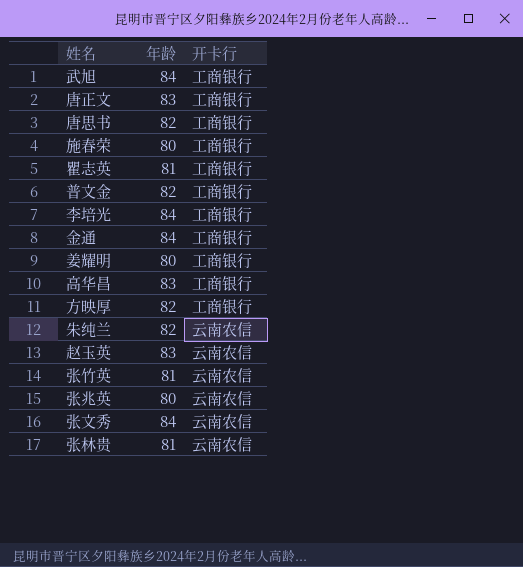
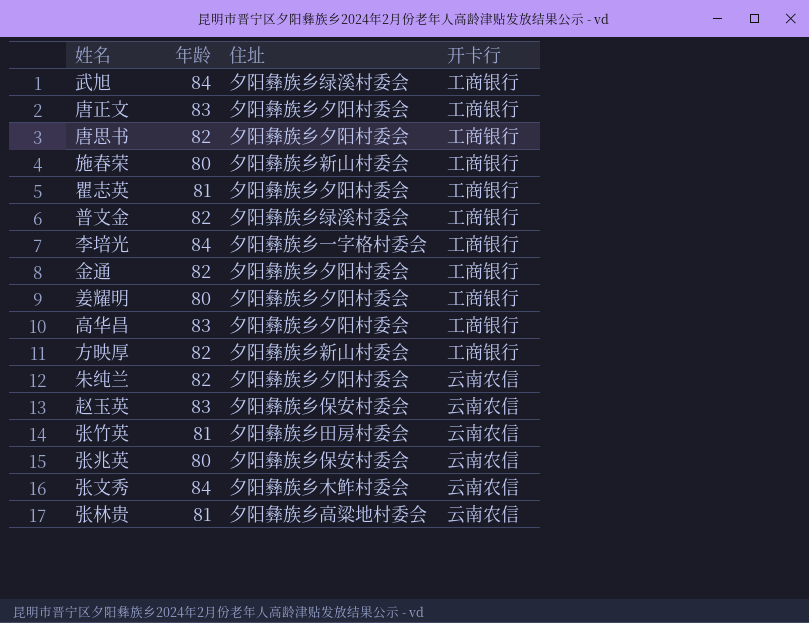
column 住址 | position: none -> 3
金通 | 年龄: 84 -> 82

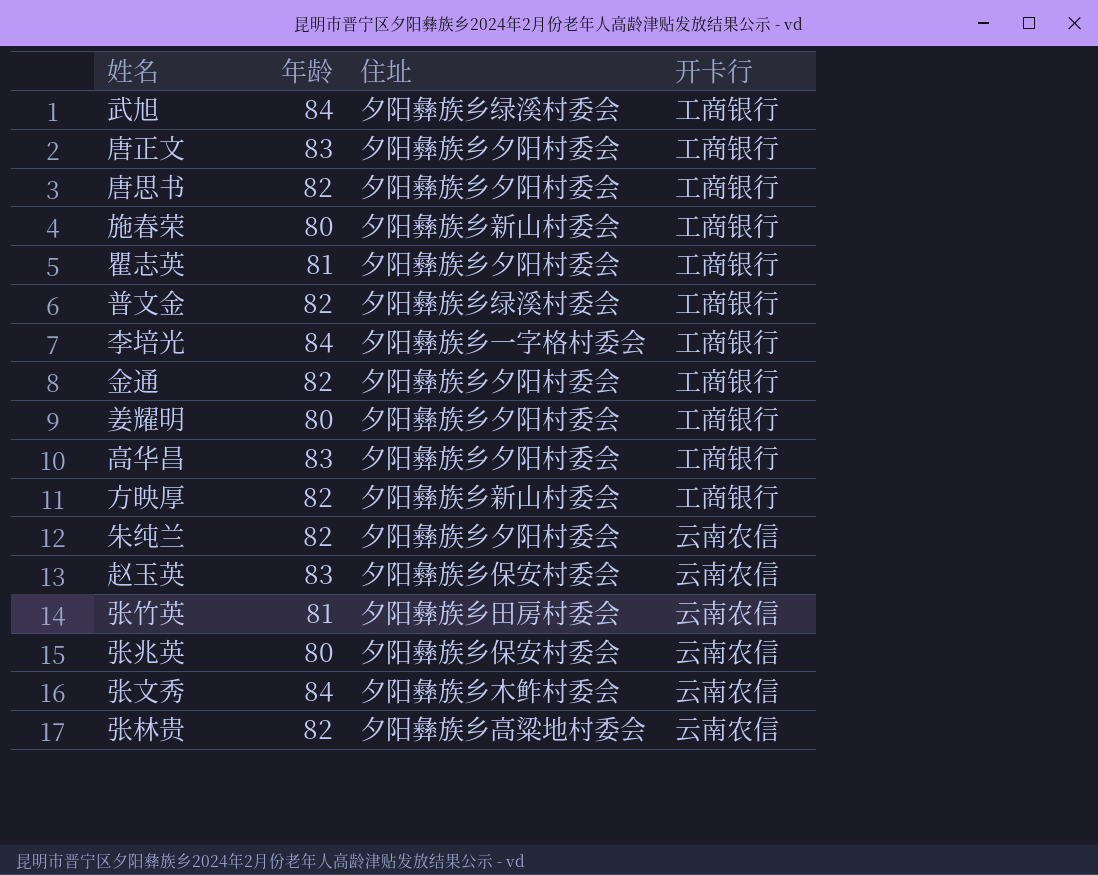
张林贵 | 年龄: 81 -> 82

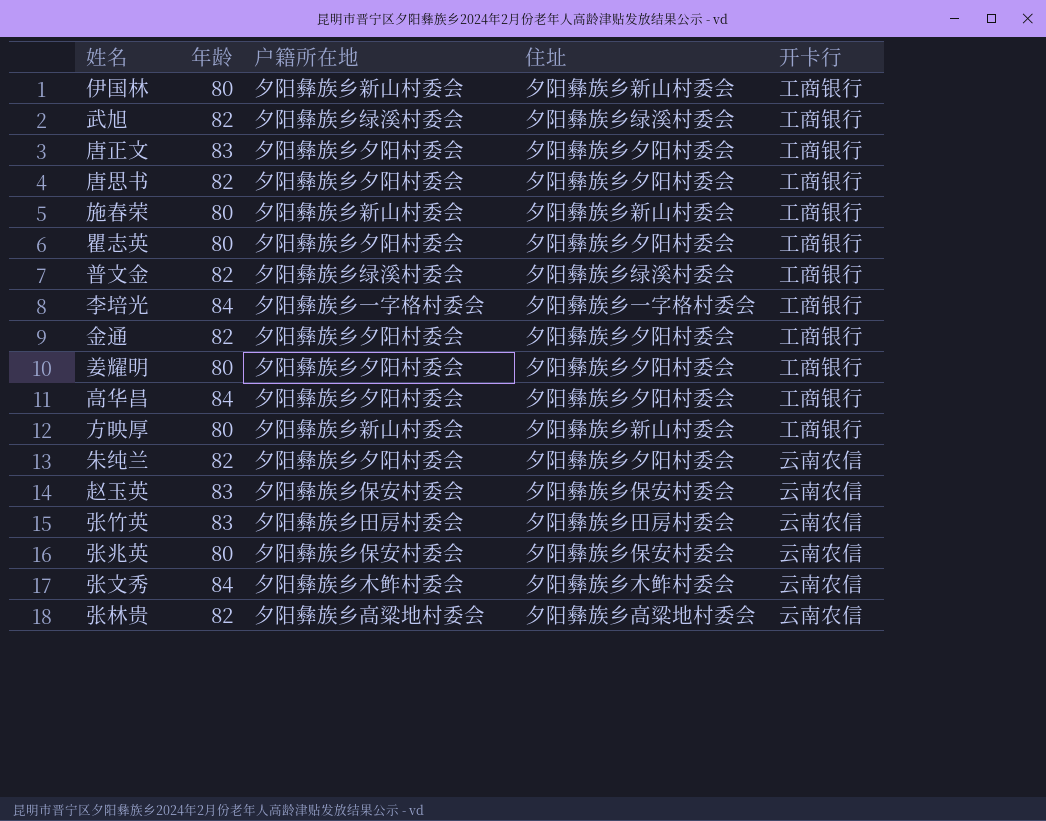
column 户籍所在地 | position: none -> 3
row 伊国林: none -> 80 | 夕阳彝族乡新山村委会 | 夕阳彝族乡新山村委会 | 工商银行
武旭 | 年龄: 84 -> 82
瞿志英 | 年龄: 81 -> 80
高华昌 | 年龄: 83 -> 84
方映厚 | 年龄: 82 -> 80
张竹英 | 年龄: 81 -> 83

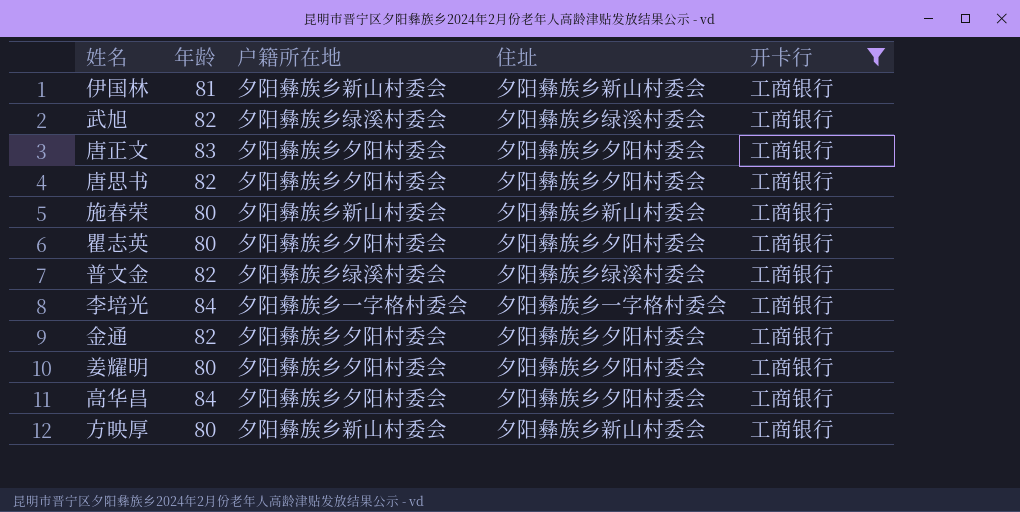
filter: none -> 开卡行 = 工商银行
伊国林 | 年龄: 80 -> 81

